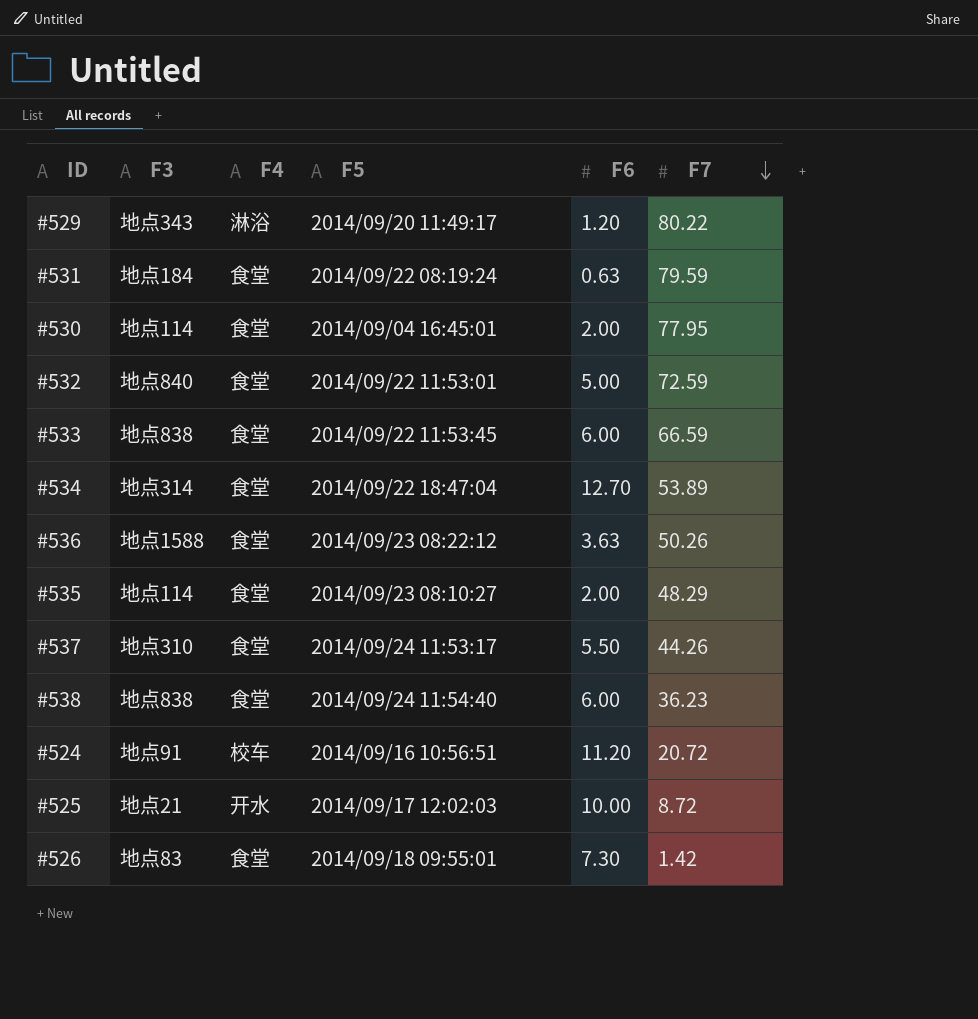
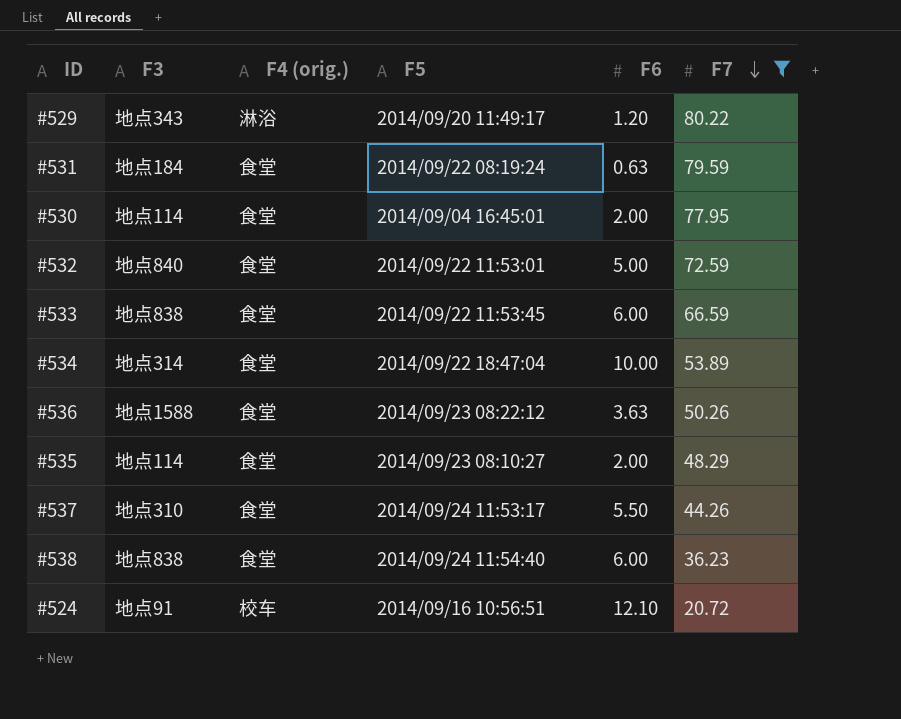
filter: none -> F7 >= 20.72
column name: F4 -> F4 (orig.)
#534 | F6: 12.70 -> 10.00
#524 | F6: 11.20 -> 12.10

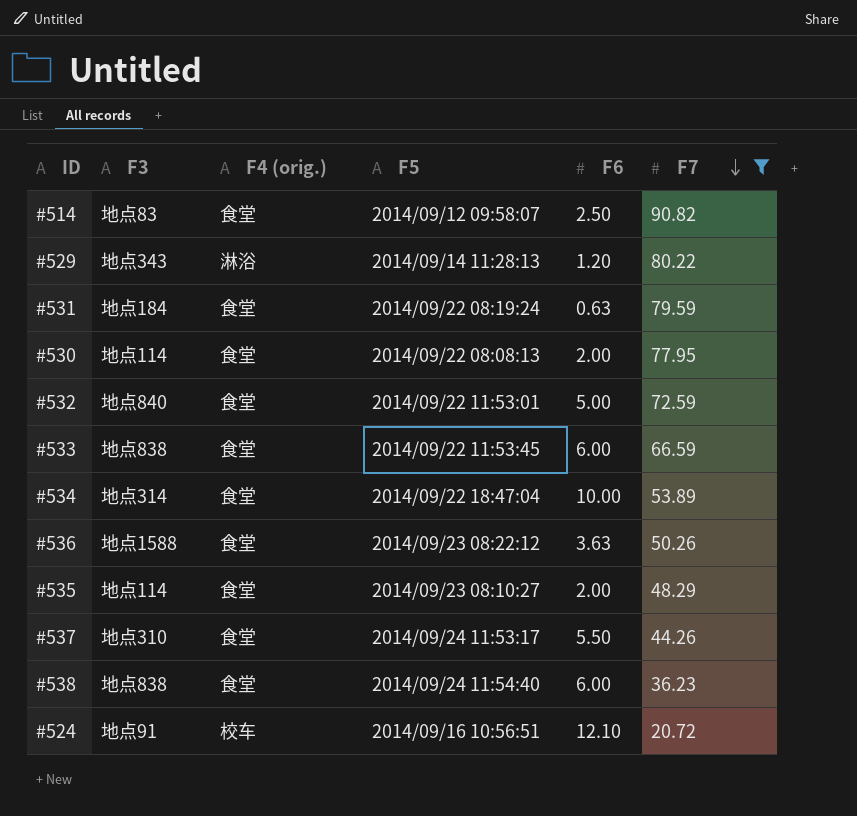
row #514: none -> 地点83 | 食堂 | 2014/09/12 09:58:07 | 2.50 | 90.82
#529 | F5: 2014/09/20 11:49:17 -> 2014/09/14 11:28:13
#530 | F5: 2014/09/04 16:45:01 -> 2014/09/22 08:08:13

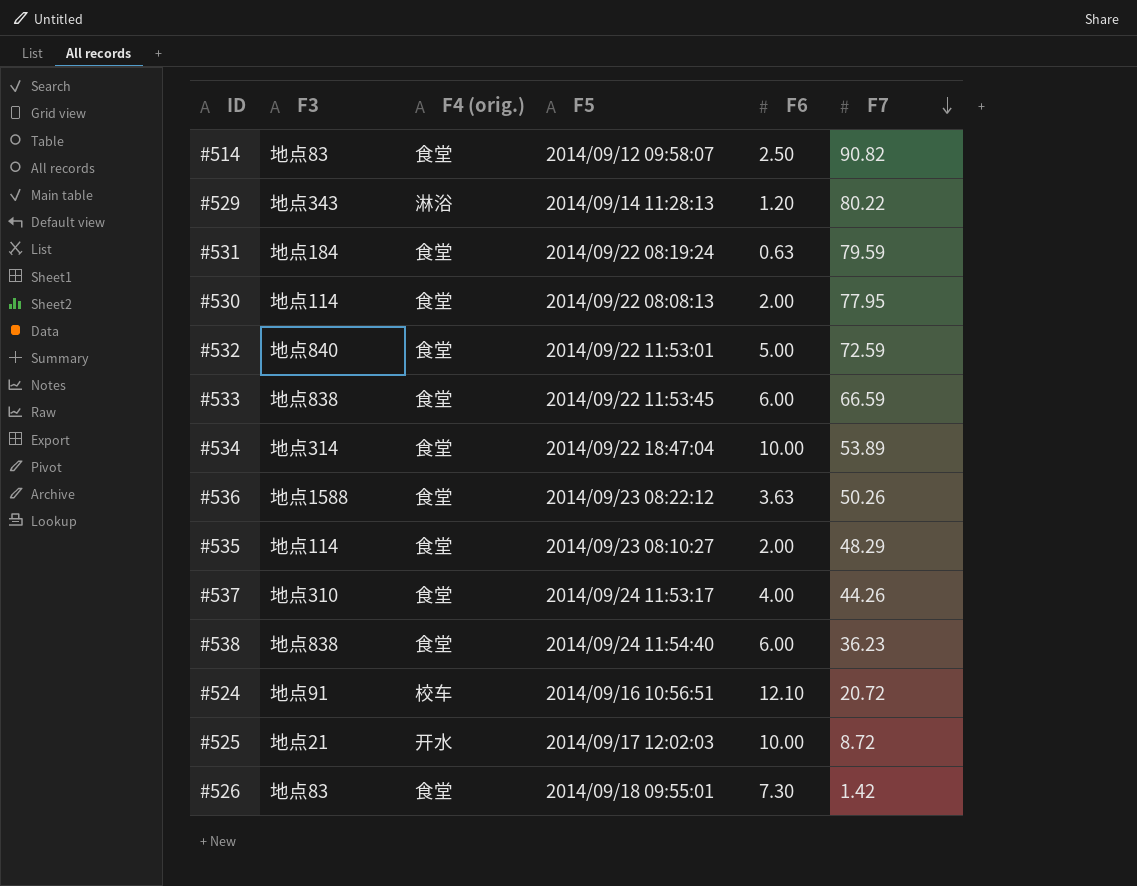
filter: F7 >= 20.72 -> none
#537 | F6: 5.50 -> 4.00

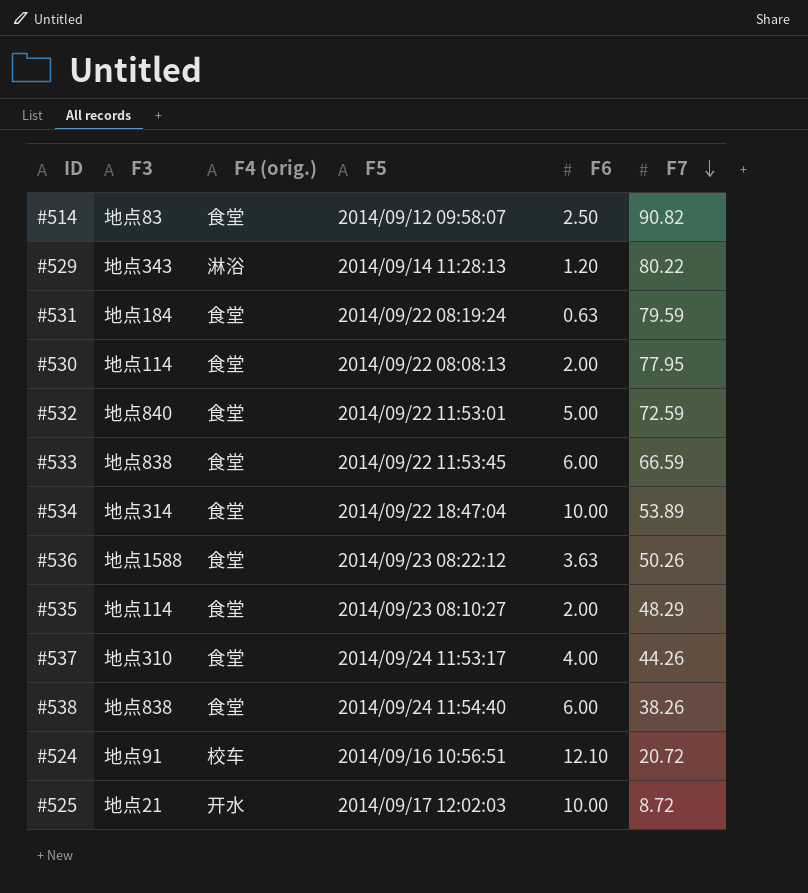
row #526: 地点83 | 食堂 | 2014/09/18 09:55:01 | 7.30 | 1.42 -> none
#538 | F7: 36.23 -> 38.26

